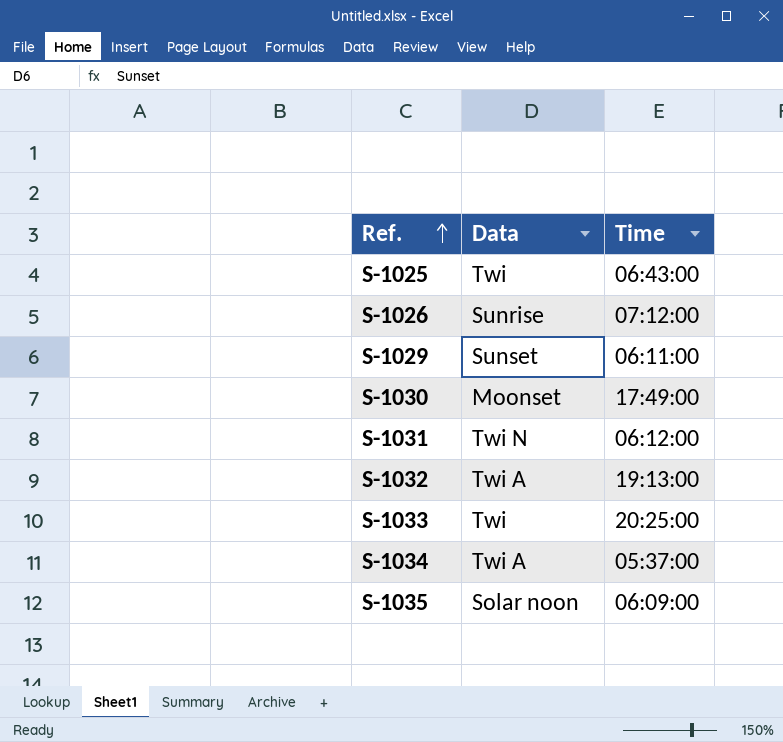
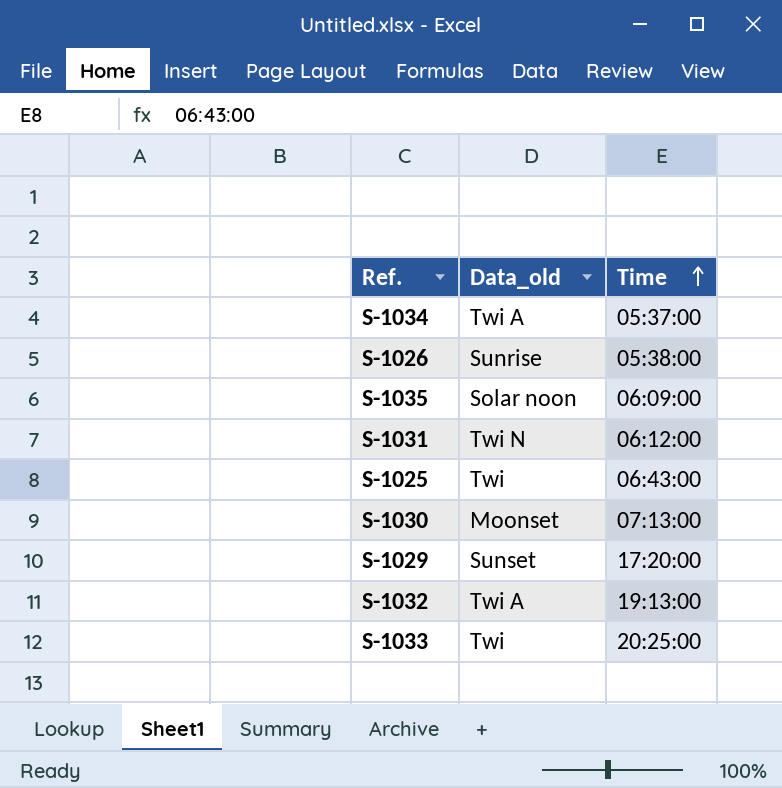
row order: Ref. ascending -> Time ascending
column name: Data -> Data_old
S-1026 | Time: 07:12:00 -> 05:38:00
S-1030 | Time: 17:49:00 -> 07:13:00
S-1029 | Time: 06:11:00 -> 17:20:00

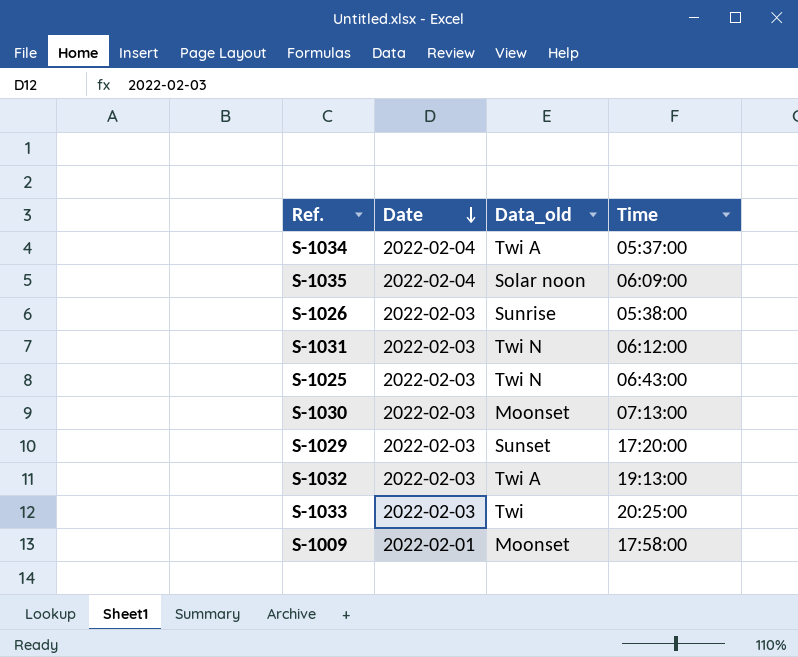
row order: Time ascending -> Date descending
column Date | position: none -> 2
S-1025 | Data_old: Twi -> Twi N
row S-1009: none -> 2022-02-01 | Moonset | 17:58:00

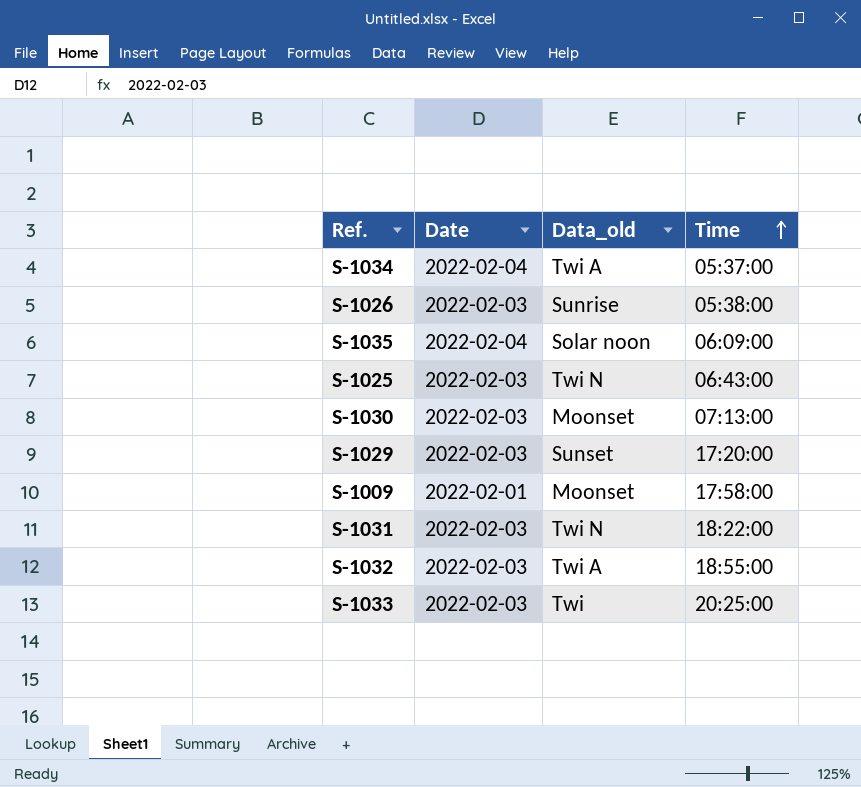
row order: Date descending -> Time ascending
S-1031 | Time: 06:12:00 -> 18:22:00
S-1032 | Time: 19:13:00 -> 18:55:00

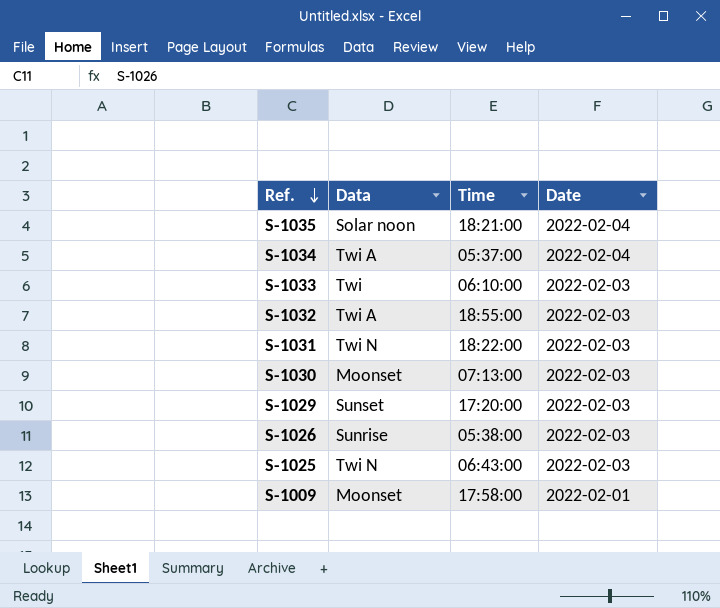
row order: Time ascending -> Ref. descending
column name: Data_old -> Data
column Date | position: 2 -> 4
S-1035 | Time: 06:09:00 -> 18:21:00
S-1033 | Time: 20:25:00 -> 06:10:00

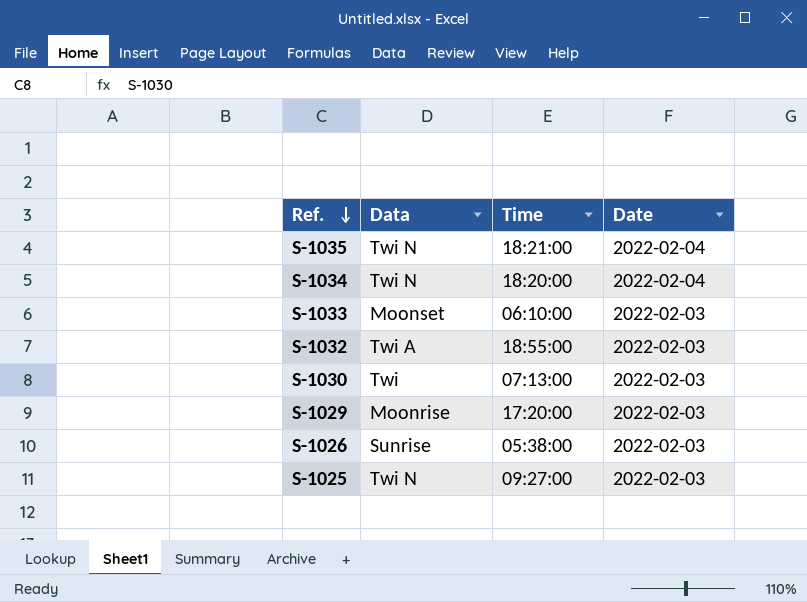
row S-1031: Twi N | 18:22:00 | 2022-02-03 -> none
row S-1009: Moonset | 17:58:00 | 2022-02-01 -> none
S-1035 | Data: Solar noon -> Twi N
S-1034 | Data: Twi A -> Twi N
S-1034 | Time: 05:37:00 -> 18:20:00
S-1033 | Data: Twi -> Moonset
S-1030 | Data: Moonset -> Twi
S-1029 | Data: Sunset -> Moonrise
S-1025 | Time: 06:43:00 -> 09:27:00

